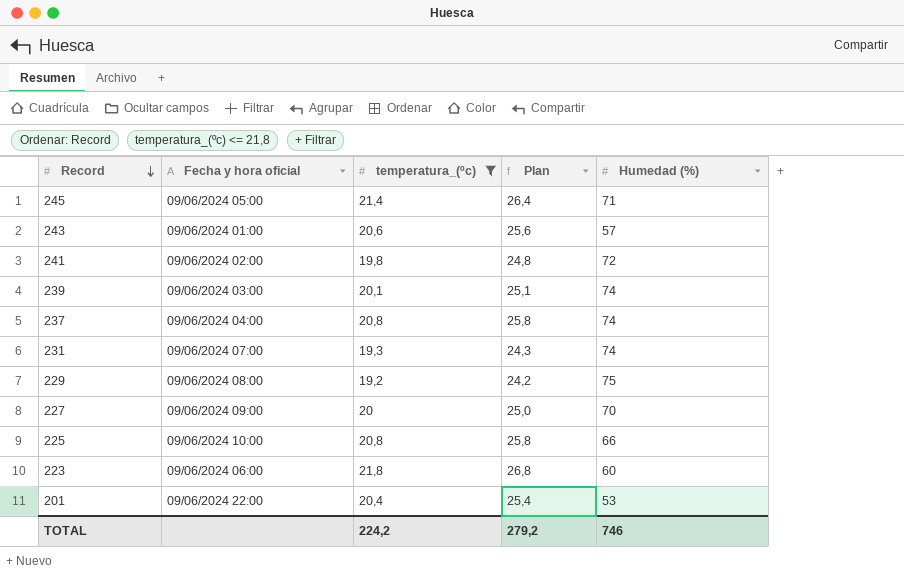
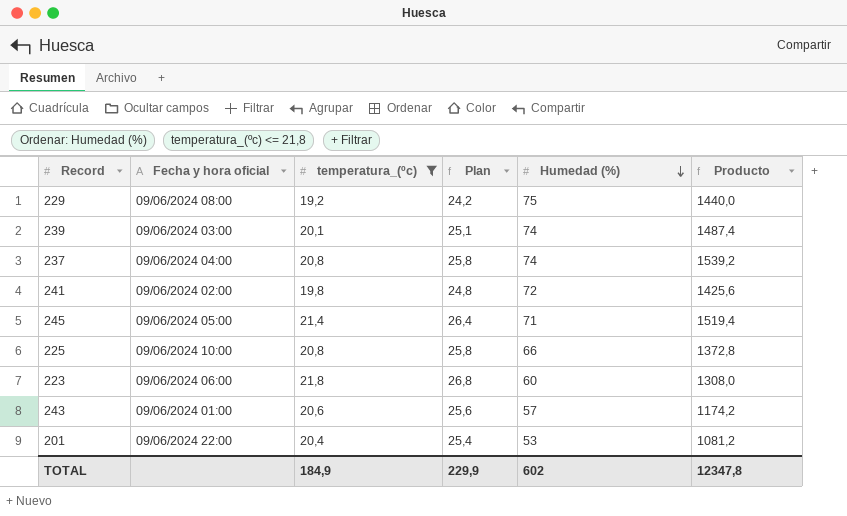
row order: Record descending -> Humedad (%) descending
column Producto | formula: none -> [temperatura_(ºc)] * [Humedad (%)]
row 231: 09/06/2024 07:00 | 19,3 | 24,3 | 74 -> none
row 227: 09/06/2024 09:00 | 20 | 25,0 | 70 -> none
TOTAL | temperatura_(ºc): 224,2 -> 184,9
TOTAL | Plan: 279,2 -> 229,9
TOTAL | Humedad (%): 746 -> 602

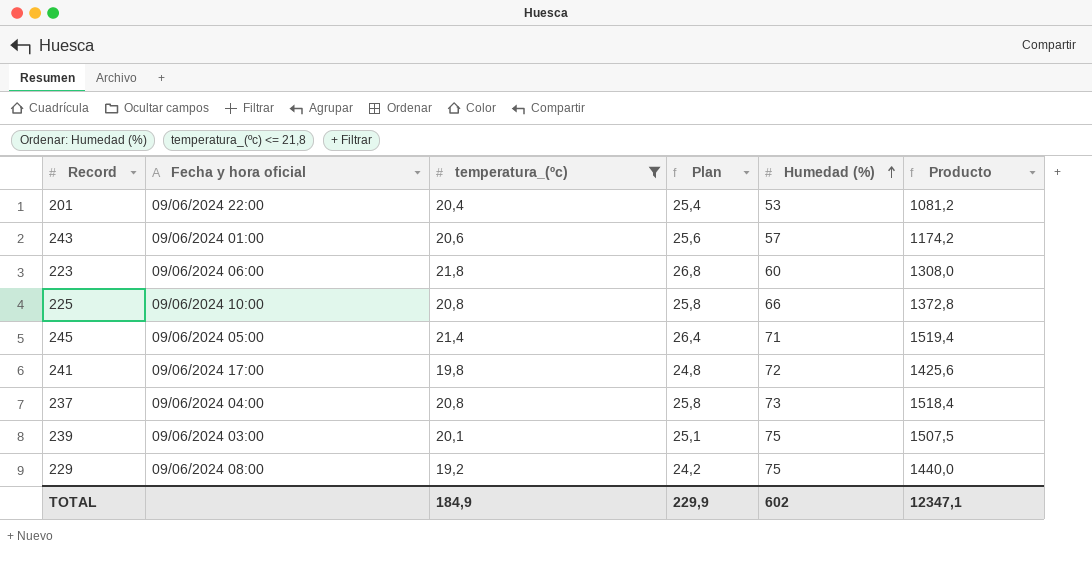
row order: Humedad (%) descending -> Humedad (%) ascending
241 | Fecha y hora oficial: 09/06/2024 02:00 -> 09/06/2024 17:00
237 | Humedad (%): 74 -> 73
237 | Producto: 1539,2 -> 1518,4
239 | Humedad (%): 74 -> 75
239 | Producto: 1487,4 -> 1507,5
TOTAL | Producto: 12347,8 -> 12347,1

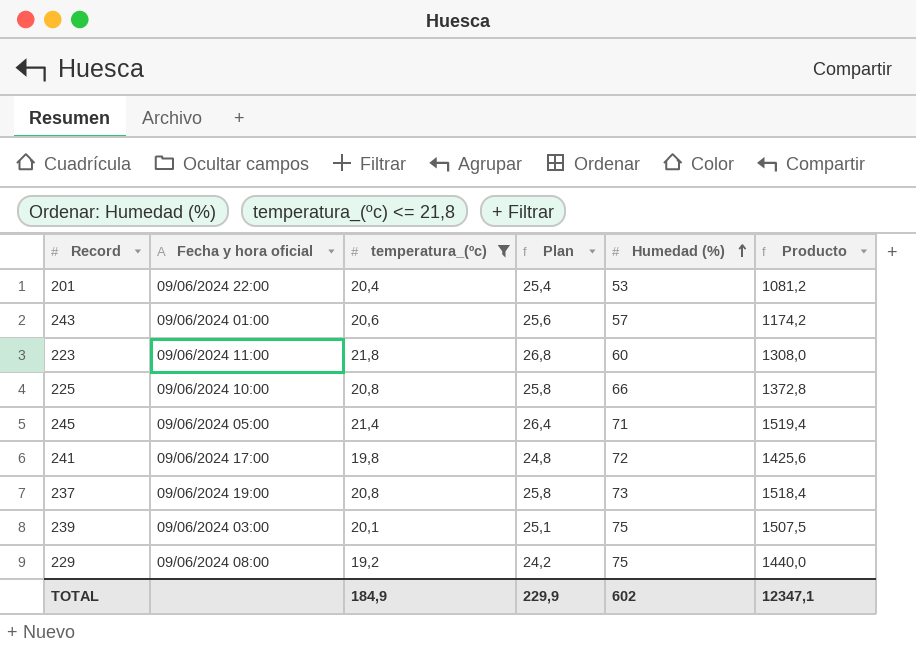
223 | Fecha y hora oficial: 09/06/2024 06:00 -> 09/06/2024 11:00
237 | Fecha y hora oficial: 09/06/2024 04:00 -> 09/06/2024 19:00

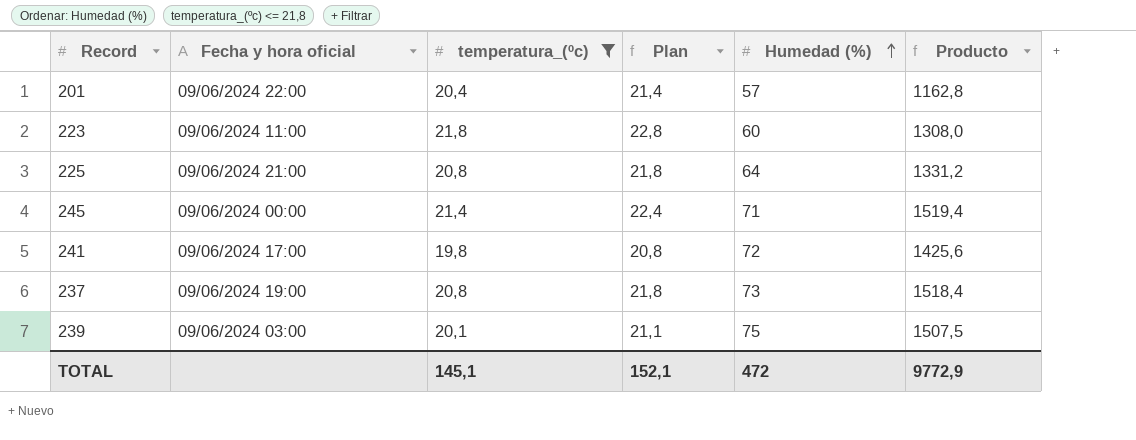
column Plan | formula: [temperatura_(ºc)] + 5 -> [temperatura_(ºc)] + 1
row 243: 09/06/2024 01:00 | 20,6 | 25,6 | 57 | 1174,2 -> none
row 229: 09/06/2024 08:00 | 19,2 | 24,2 | 75 | 1440,0 -> none
201 | Humedad (%): 53 -> 57
201 | Producto: 1081,2 -> 1162,8
225 | Fecha y hora oficial: 09/06/2024 10:00 -> 09/06/2024 21:00
225 | Humedad (%): 66 -> 64
225 | Producto: 1372,8 -> 1331,2
245 | Fecha y hora oficial: 09/06/2024 05:00 -> 09/06/2024 00:00
TOTAL | temperatura_(ºc): 184,9 -> 145,1
TOTAL | Plan: 229,9 -> 152,1
TOTAL | Humedad (%): 602 -> 472
TOTAL | Producto: 12347,1 -> 9772,9

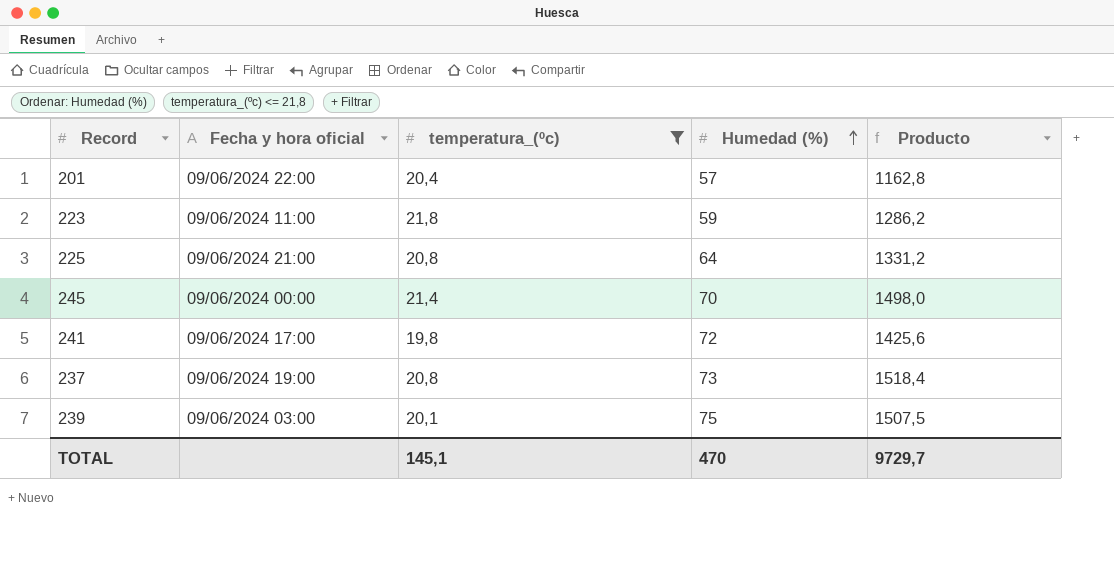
column Plan | formula: [temperatura_(ºc)] + 1 -> none
223 | Humedad (%): 60 -> 59
223 | Producto: 1308,0 -> 1286,2
245 | Humedad (%): 71 -> 70
245 | Producto: 1519,4 -> 1498,0
TOTAL | Humedad (%): 472 -> 470
TOTAL | Producto: 9772,9 -> 9729,7

